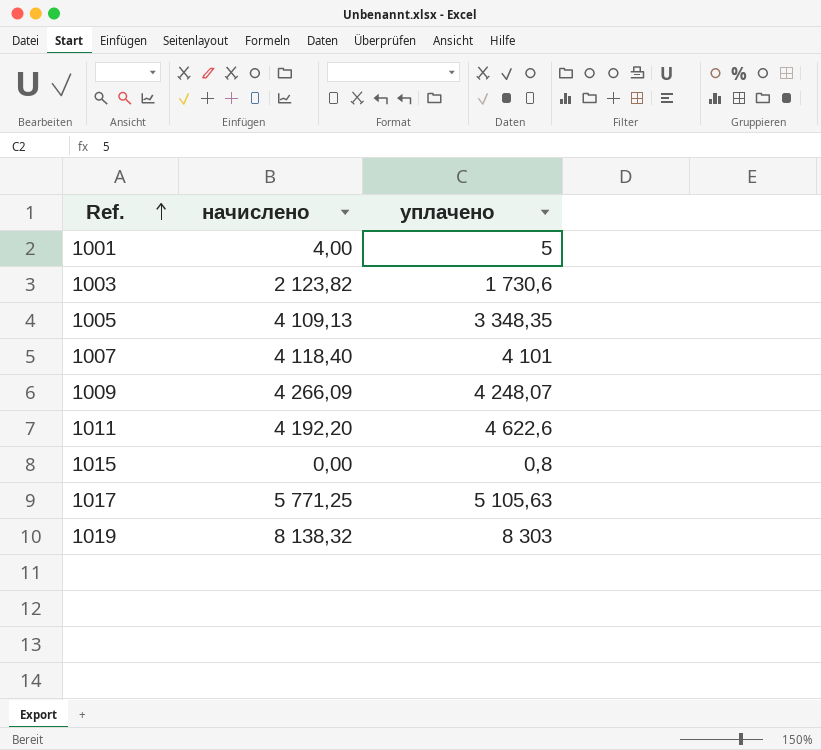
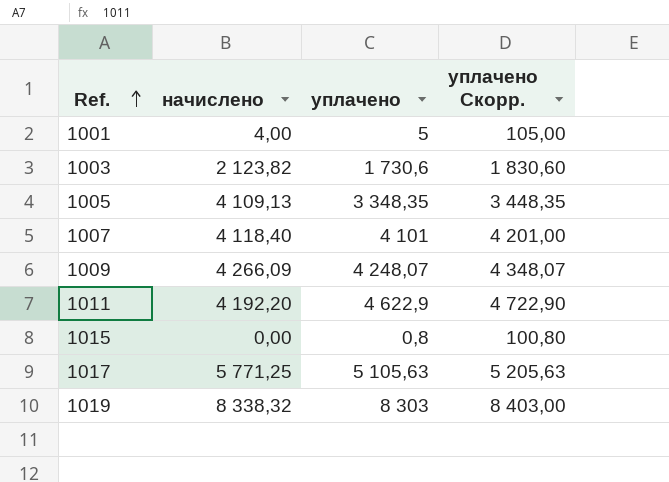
column уплачено Скорр. | formula: none -> [уплачено] + 100
1011 | уплачено: 4 622,6 -> 4 622,9
1019 | начислено: 8 138,32 -> 8 338,32

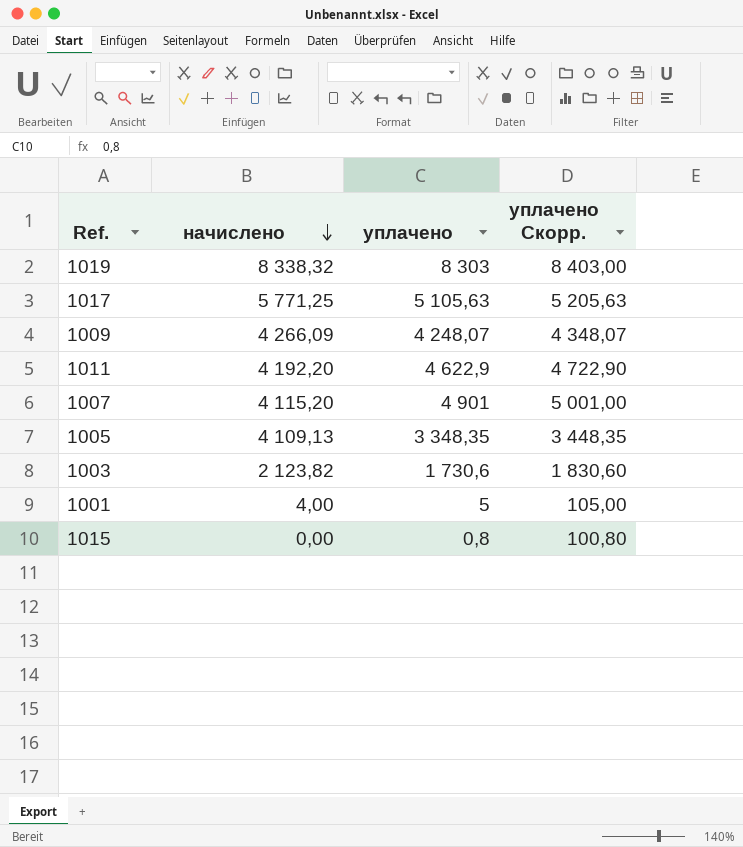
row order: Ref. ascending -> начислено descending
1007 | начислено: 4 118,40 -> 4 115,20
1007 | уплачено: 4 101 -> 4 901
1007 | уплачено Скорр.: 4 201,00 -> 5 001,00

